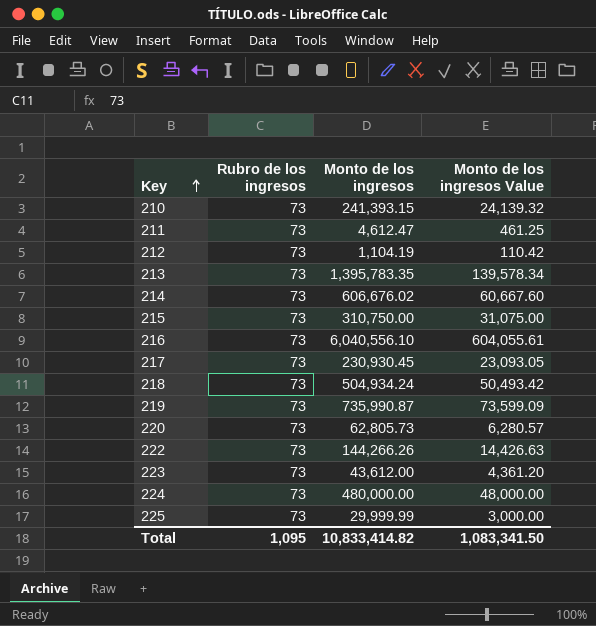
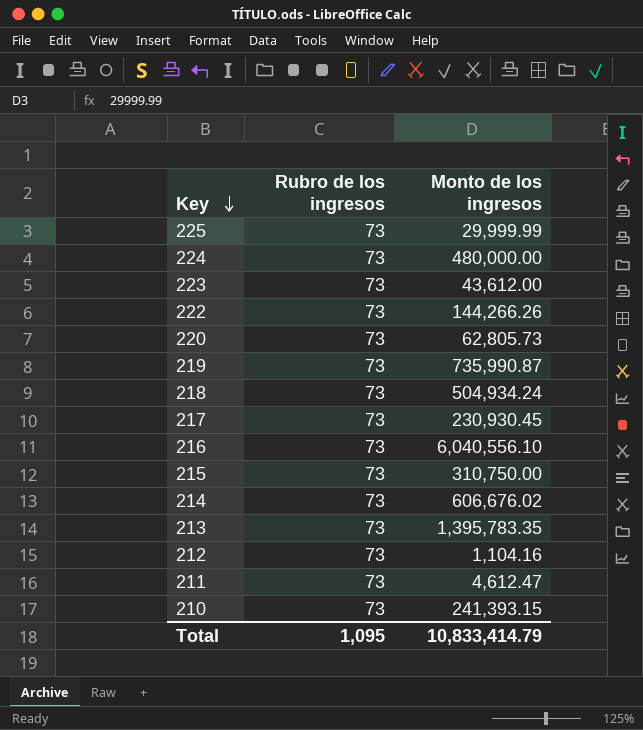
row order: Key ascending -> Key descending
column Monto de los ingresos Value | formula: [Monto de los ingresos] * 0.1 -> none
212 | Monto de los ingresos: 1,104.19 -> 1,104.16
Total | Monto de los ingresos: 10,833,414.82 -> 10,833,414.79

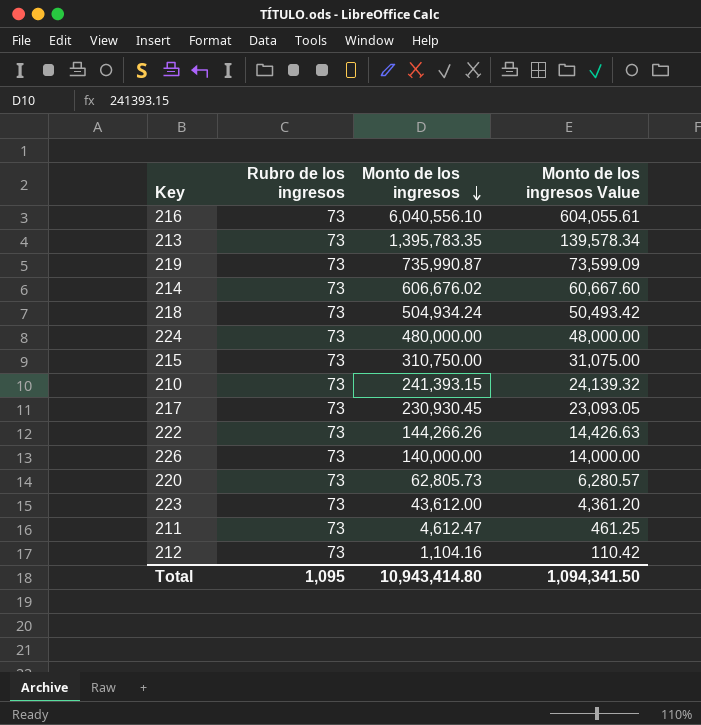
row order: Key descending -> Monto de los ingresos descending
column Monto de los ingresos Value | formula: none -> [Monto de los ingresos] * 0.1
row 225: 73 | 29,999.99 -> none
row 226: none -> 73 | 140,000.00 | 14,000.00
Total | Monto de los ingresos: 10,833,414.79 -> 10,943,414.80

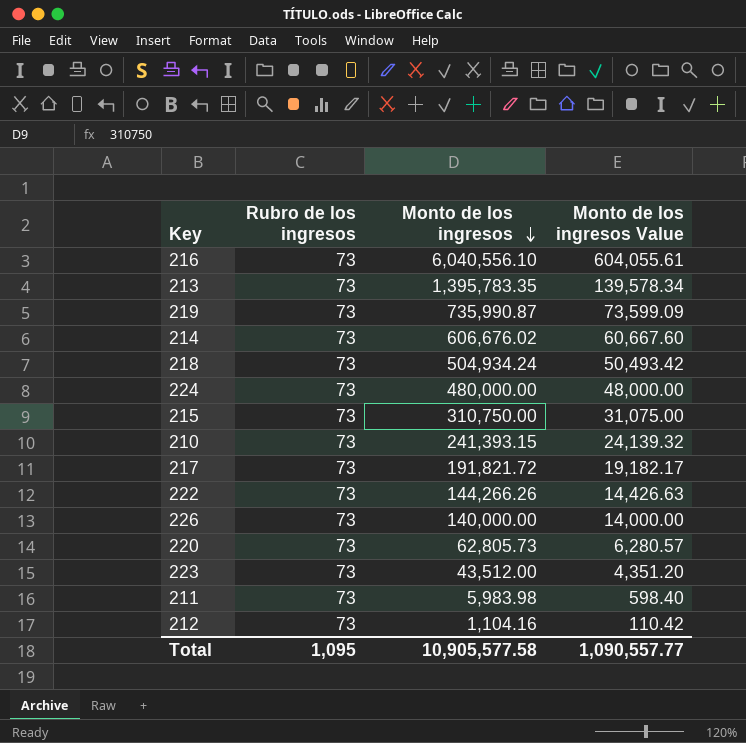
217 | Monto de los ingresos: 230,930.45 -> 191,821.72
217 | Monto de los ingresos Value: 23,093.05 -> 19,182.17
223 | Monto de los ingresos: 43,612.00 -> 43,512.00
223 | Monto de los ingresos Value: 4,361.20 -> 4,351.20
211 | Monto de los ingresos: 4,612.47 -> 5,983.98
211 | Monto de los ingresos Value: 461.25 -> 598.40
Total | Monto de los ingresos: 10,943,414.80 -> 10,905,577.58
Total | Monto de los ingresos Value: 1,094,341.50 -> 1,090,557.77

